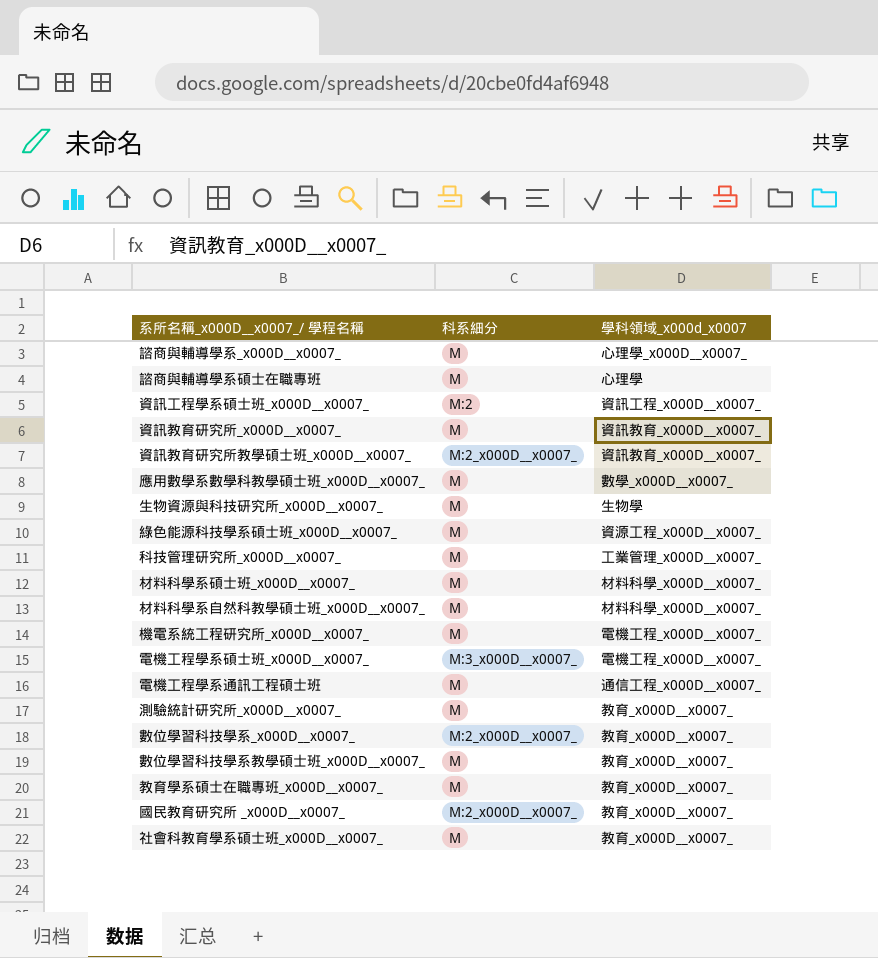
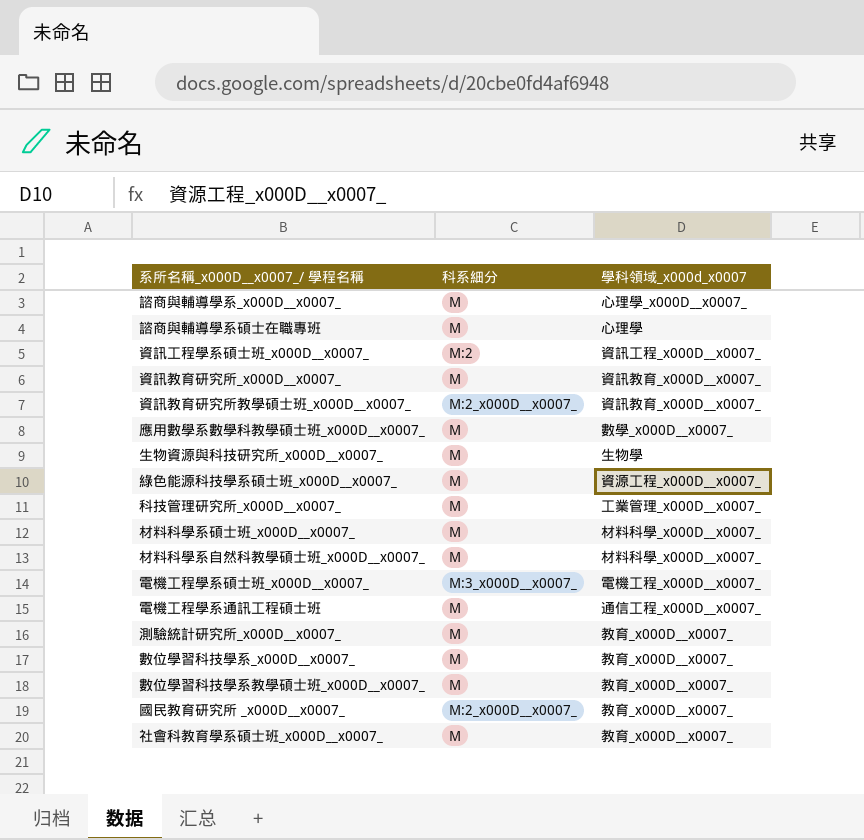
row 機電系統工程研究所_x000D__x0007_: M | 電機工程_x000D__x0007_ -> none
row 教育學系碩士在職專班_x000D__x0007_: M | 教育_x000D__x0007_ -> none
數位學習科技學系_x000D__x0007_ | 科系細分: M:2_x000D__x0007_ -> M

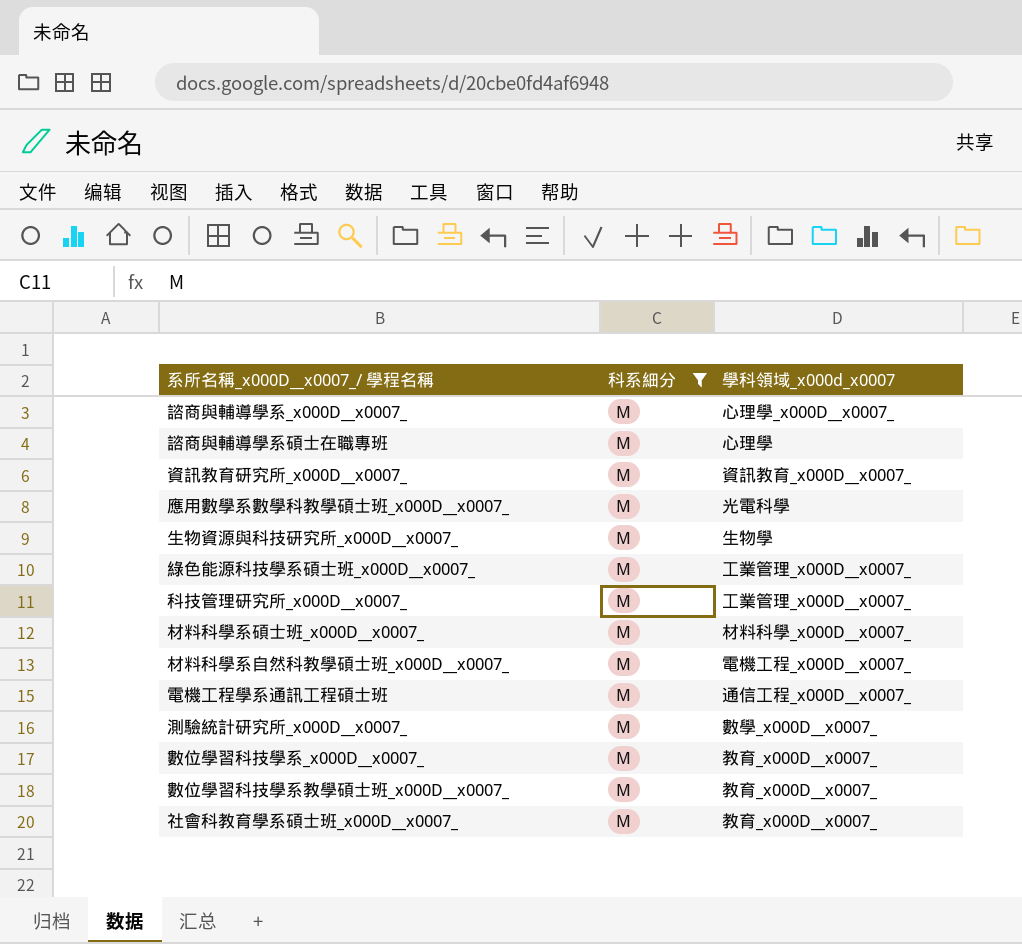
filter: none -> 科系細分 = M
應用數學系數學科教學碩士班_x000D__x0007_ | 學科領域_x000d_x0007: 數學_x000D__x0007_ -> 光電科學
綠色能源科技學系碩士班_x000D__x0007_ | 學科領域_x000d_x0007: 資源工程_x000D__x0007_ -> 工業管理_x000D__x0007_
材料科學系自然科教學碩士班_x000D__x0007_ | 學科領域_x000d_x0007: 材料科學_x000D__x0007_ -> 電機工程_x000D__x0007_
測驗統計研究所_x000D__x0007_ | 學科領域_x000d_x0007: 教育_x000D__x0007_ -> 數學_x000D__x0007_

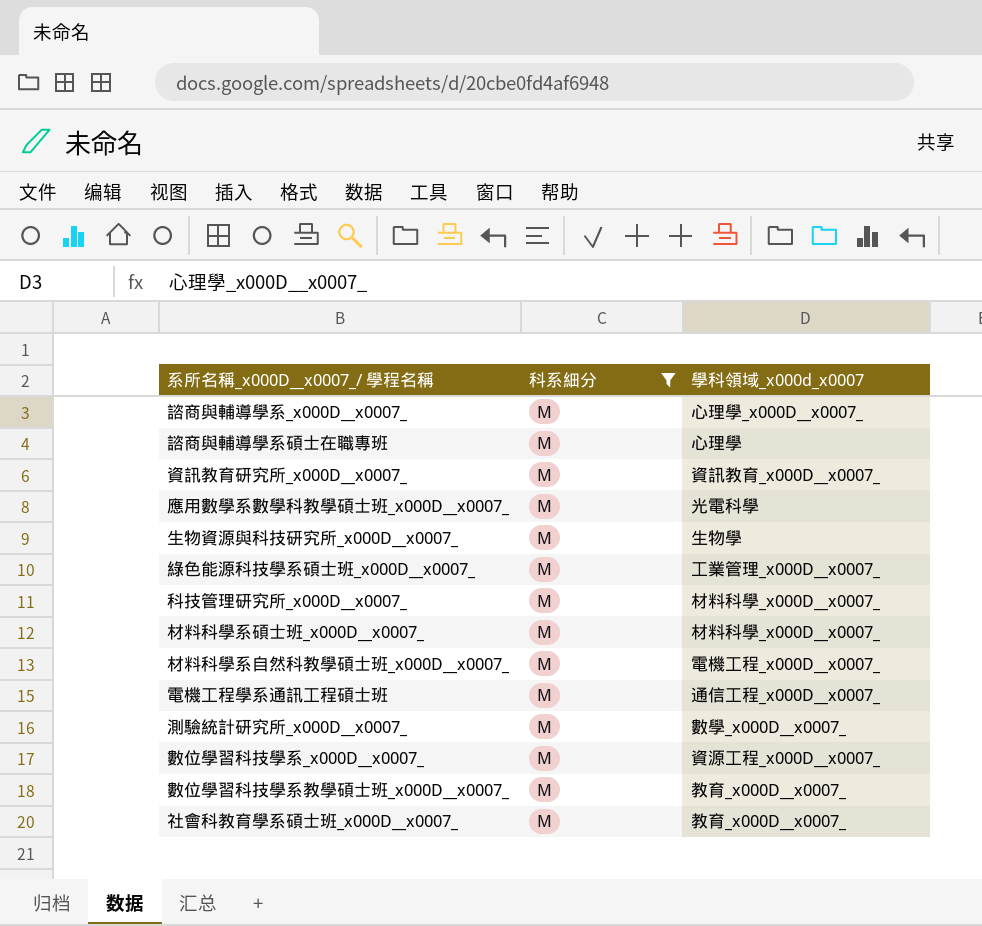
科技管理研究所_x000D__x0007_ | 學科領域_x000d_x0007: 工業管理_x000D__x0007_ -> 材料科學_x000D__x0007_
數位學習科技學系_x000D__x0007_ | 學科領域_x000d_x0007: 教育_x000D__x0007_ -> 資源工程_x000D__x0007_

